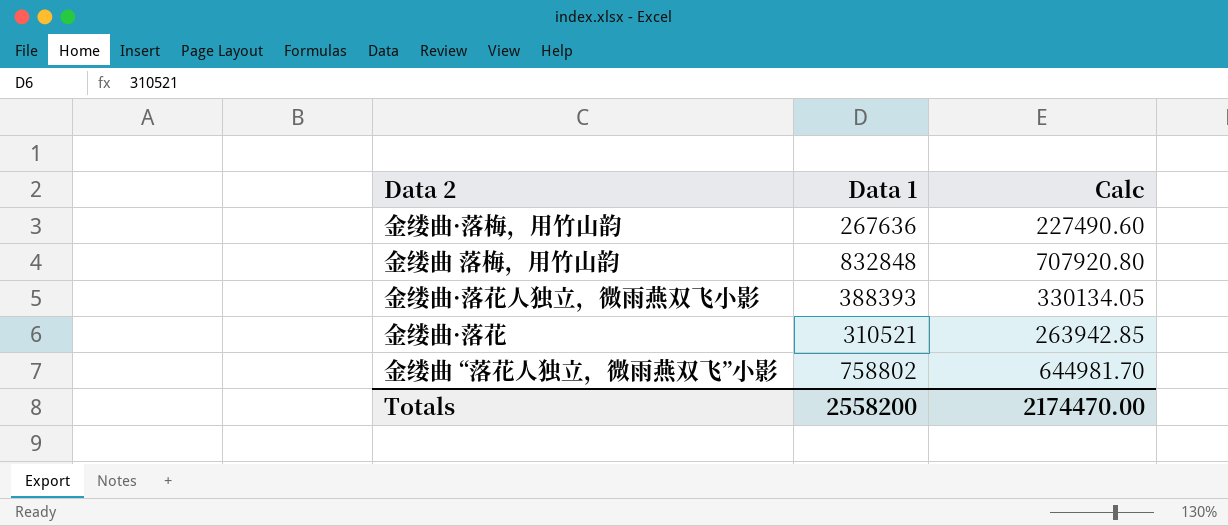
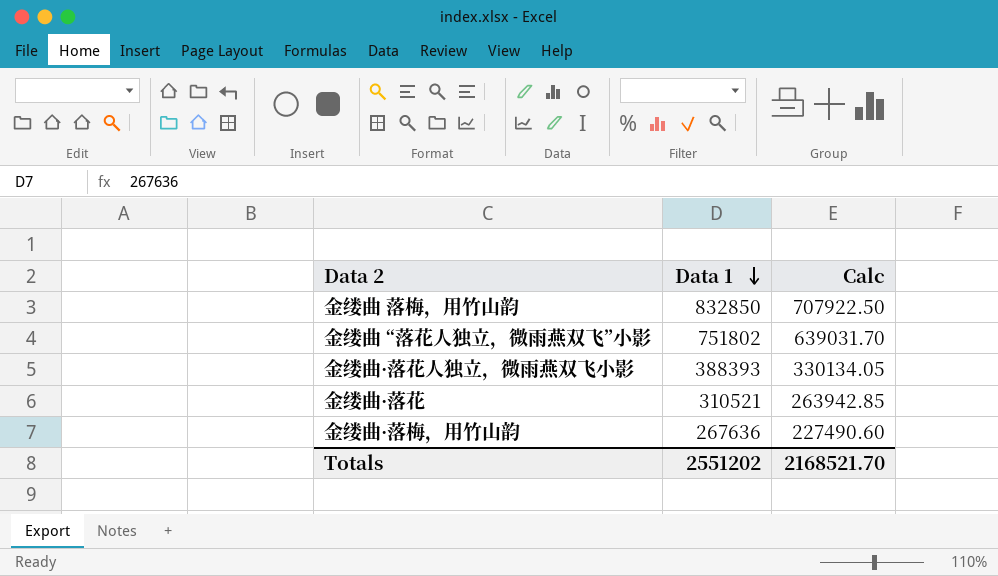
row order: none -> Data 1 descending
金缕曲 落梅，用竹山韵 | Data 1: 832848 -> 832850
金缕曲 落梅，用竹山韵 | Calc: 707920.80 -> 707922.50
金缕曲 “落花人独立，微雨燕双飞”小影 | Data 1: 758802 -> 751802
金缕曲 “落花人独立，微雨燕双飞”小影 | Calc: 644981.70 -> 639031.70
Totals | Data 1: 2558200 -> 2551202
Totals | Calc: 2174470.00 -> 2168521.70

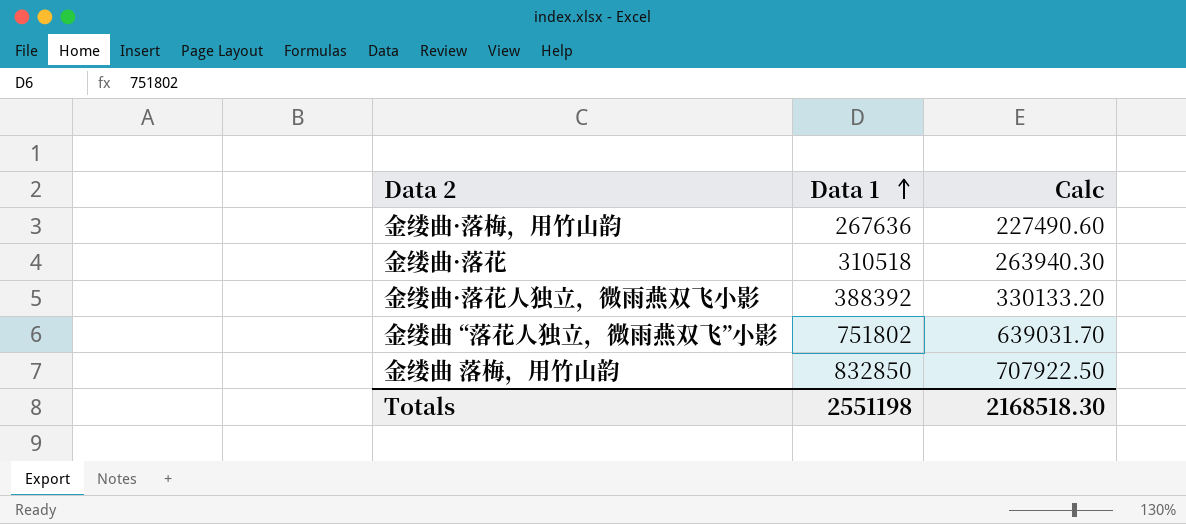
row order: Data 1 descending -> Data 1 ascending
金缕曲·落花 | Data 1: 310521 -> 310518
金缕曲·落花 | Calc: 263942.85 -> 263940.30
金缕曲·落花人独立，微雨燕双飞小影 | Data 1: 388393 -> 388392
金缕曲·落花人独立，微雨燕双飞小影 | Calc: 330134.05 -> 330133.20
Totals | Data 1: 2551202 -> 2551198
Totals | Calc: 2168521.70 -> 2168518.30

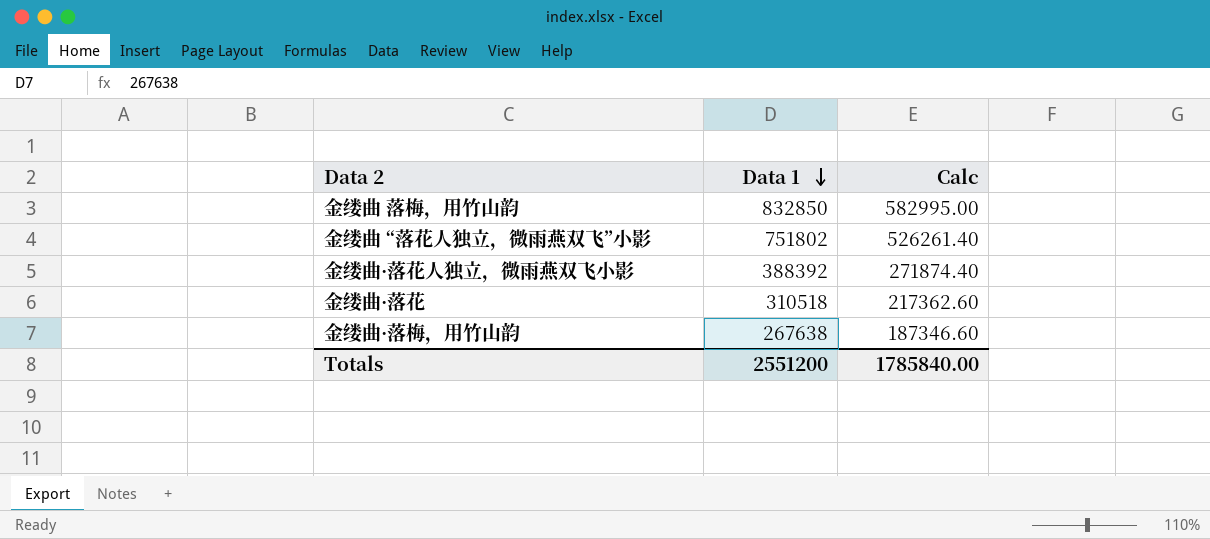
row order: Data 1 ascending -> Data 1 descending
column Calc | formula: [Data 1] * 0.85 -> [Data 1] * 0.7
金缕曲·落梅，用竹山韵 | Data 1: 267636 -> 267638
Totals | Data 1: 2551198 -> 2551200
Totals | Calc: 2168518.30 -> 1785840.00

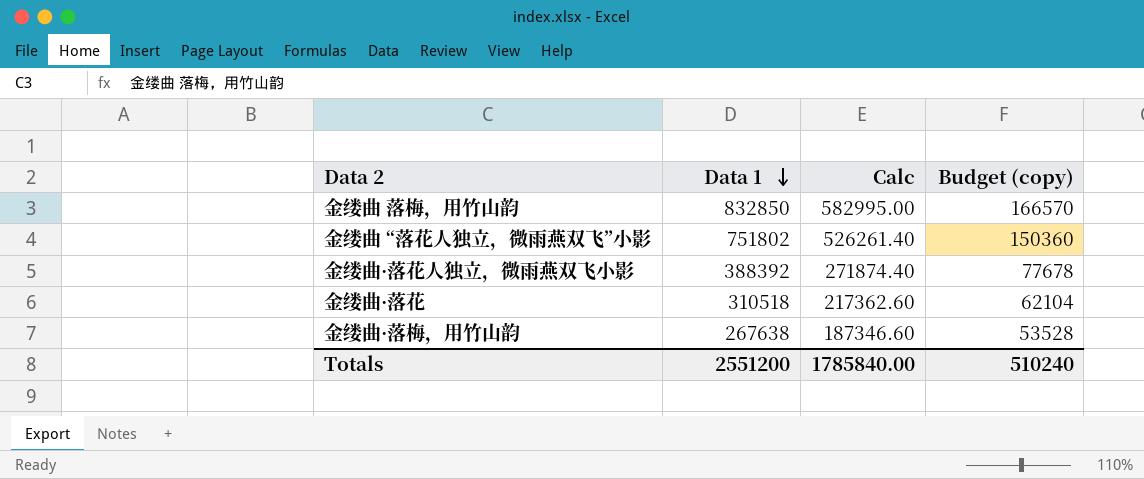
column Budget (copy) | formula: none -> [Data 1] * 0.2

